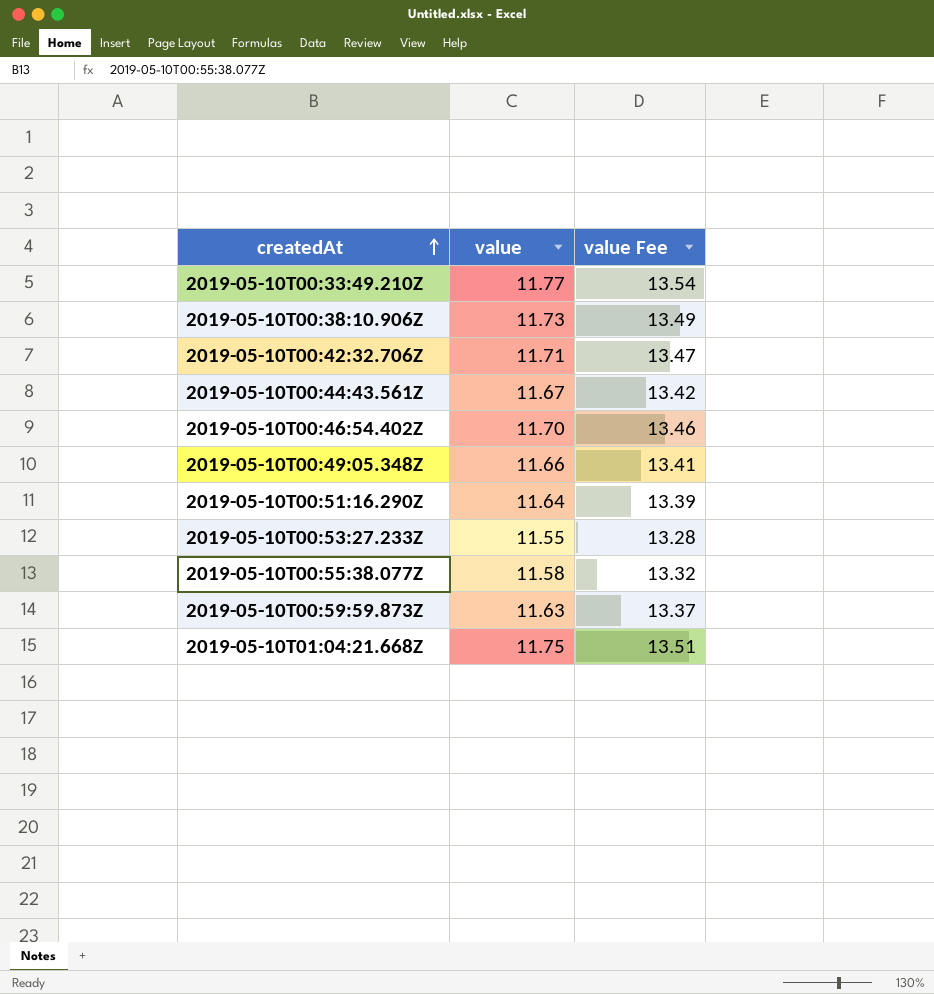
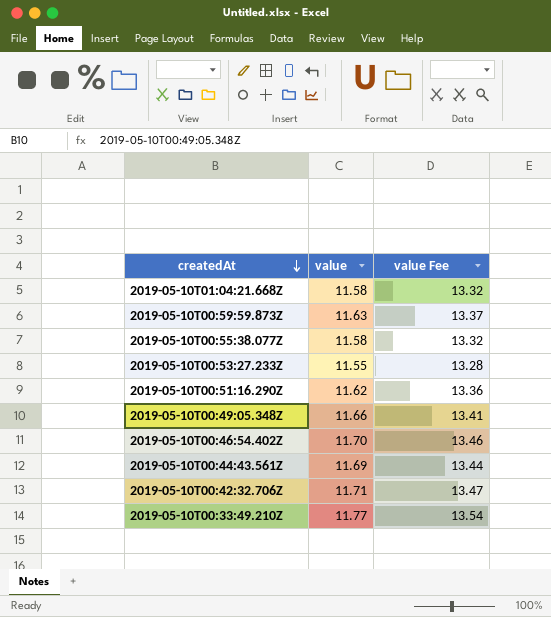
row order: createdAt ascending -> createdAt descending
row 2019-05-10T00:38:10.906Z: 11.73 | 13.49 -> none
2019-05-10T01:04:21.668Z | value: 11.75 -> 11.58
2019-05-10T01:04:21.668Z | value Fee: 13.51 -> 13.32
2019-05-10T00:51:16.290Z | value: 11.64 -> 11.62
2019-05-10T00:51:16.290Z | value Fee: 13.39 -> 13.36
2019-05-10T00:44:43.561Z | value: 11.67 -> 11.69
2019-05-10T00:44:43.561Z | value Fee: 13.42 -> 13.44

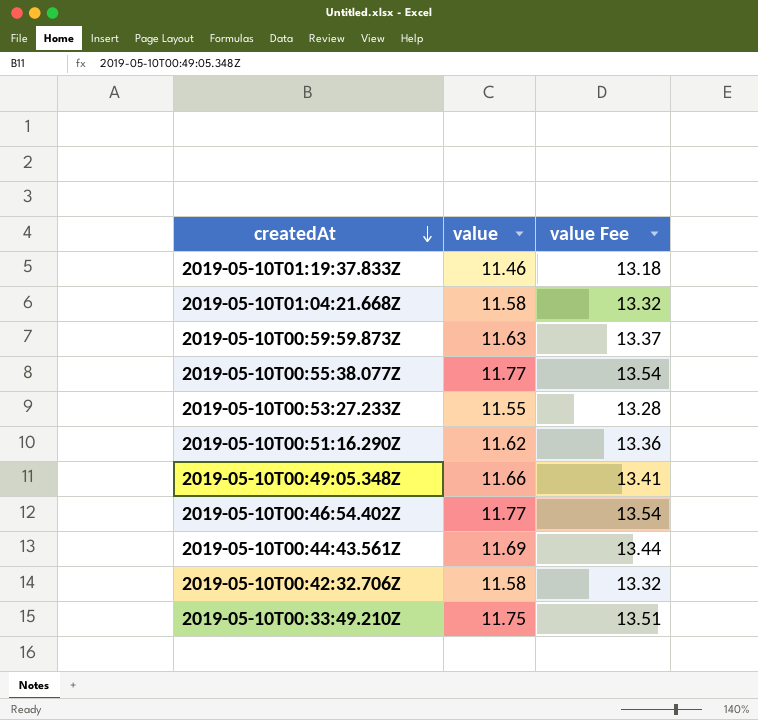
row 2019-05-10T01:19:37.833Z: none -> 11.46 | 13.18
2019-05-10T00:55:38.077Z | value: 11.58 -> 11.77
2019-05-10T00:55:38.077Z | value Fee: 13.32 -> 13.54
2019-05-10T00:46:54.402Z | value: 11.70 -> 11.77
2019-05-10T00:46:54.402Z | value Fee: 13.46 -> 13.54
2019-05-10T00:42:32.706Z | value: 11.71 -> 11.58
2019-05-10T00:42:32.706Z | value Fee: 13.47 -> 13.32
2019-05-10T00:33:49.210Z | value: 11.77 -> 11.75
2019-05-10T00:33:49.210Z | value Fee: 13.54 -> 13.51

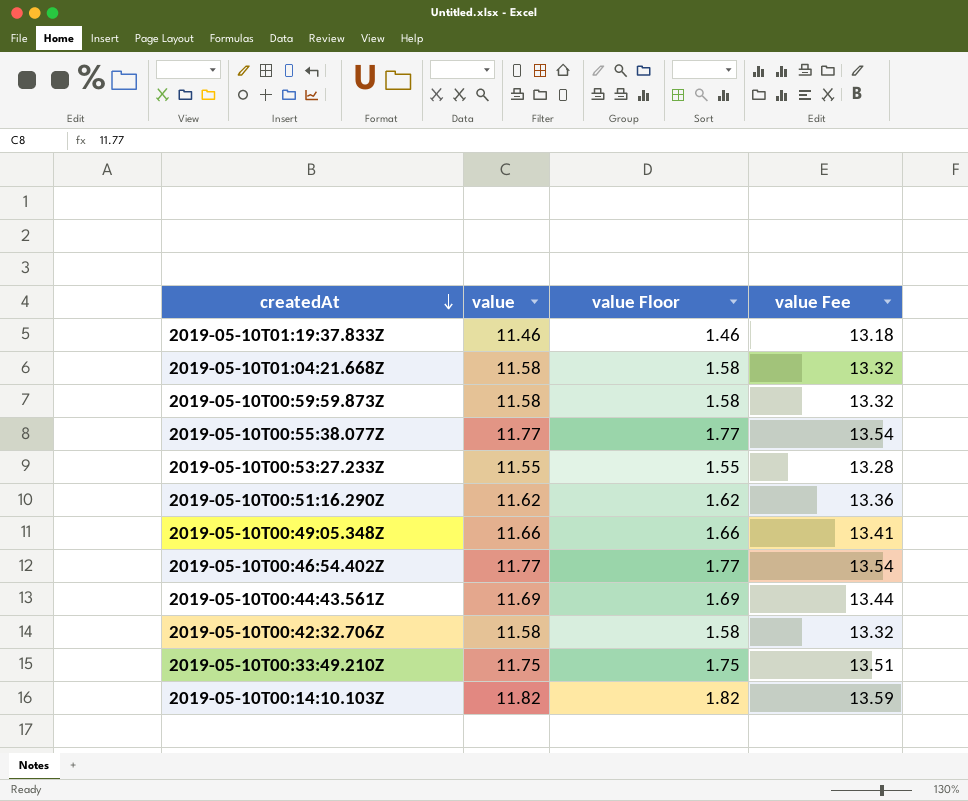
column value Floor | formula: none -> [value] - 10
2019-05-10T00:59:59.873Z | value: 11.63 -> 11.58
2019-05-10T00:59:59.873Z | value Fee: 13.37 -> 13.32
row 2019-05-10T00:14:10.103Z: none -> 11.82 | 1.82 | 13.59

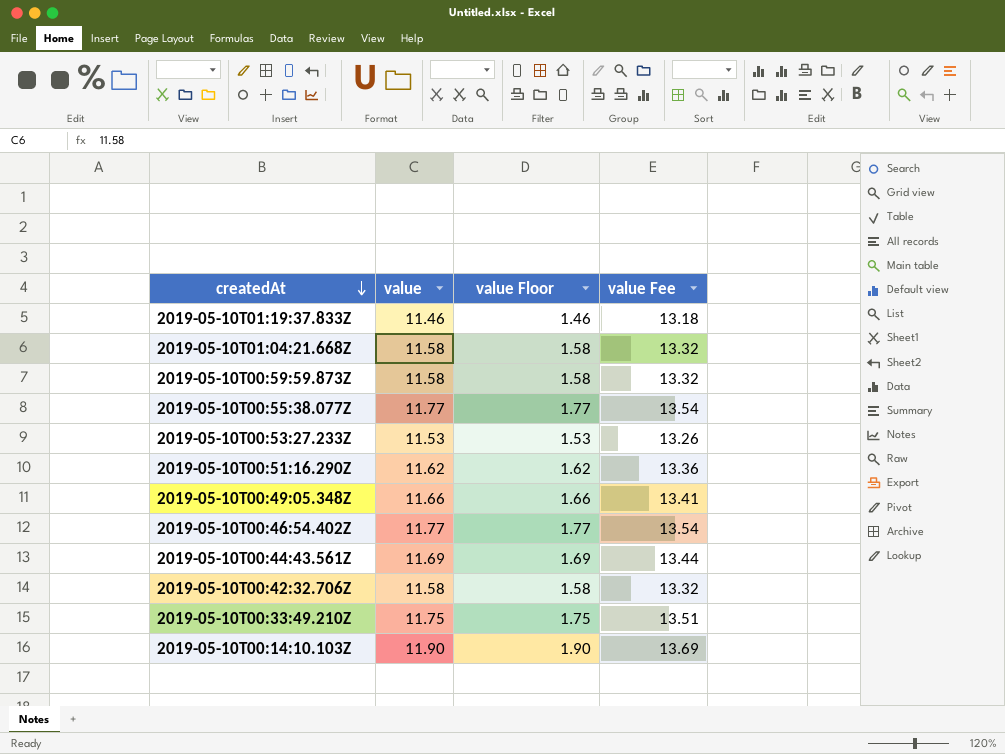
2019-05-10T00:53:27.233Z | value: 11.55 -> 11.53
2019-05-10T00:53:27.233Z | value Floor: 1.55 -> 1.53
2019-05-10T00:53:27.233Z | value Fee: 13.28 -> 13.26
2019-05-10T00:14:10.103Z | value: 11.82 -> 11.90
2019-05-10T00:14:10.103Z | value Floor: 1.82 -> 1.90
2019-05-10T00:14:10.103Z | value Fee: 13.59 -> 13.69

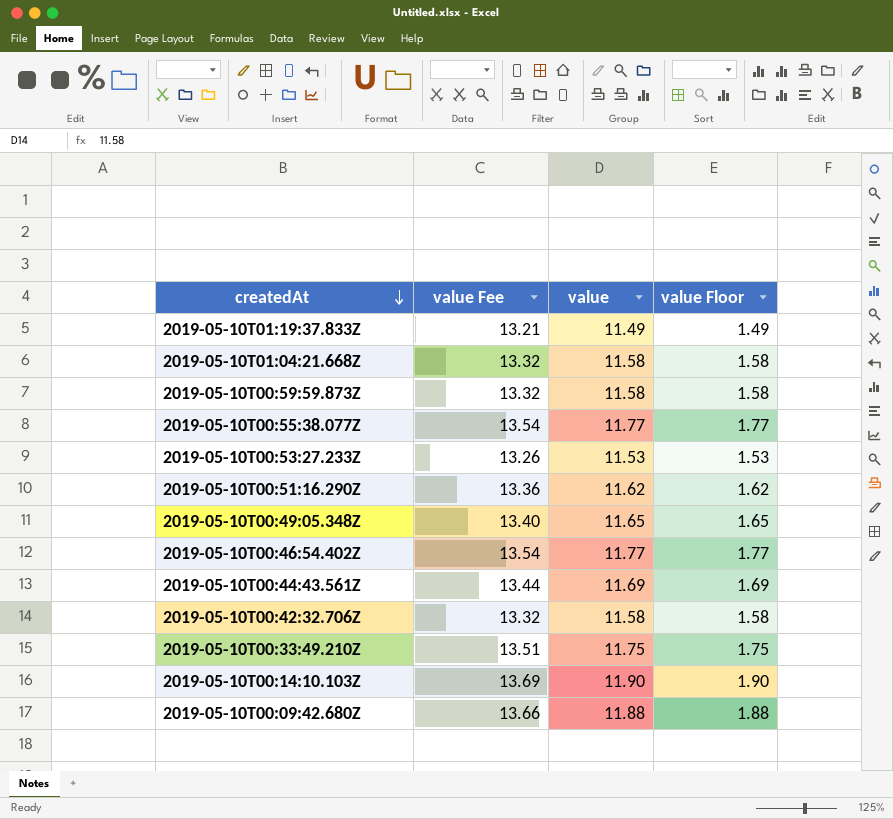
column value Fee | position: 4 -> 2
2019-05-10T01:19:37.833Z | value Fee: 13.18 -> 13.21
2019-05-10T01:19:37.833Z | value: 11.46 -> 11.49
2019-05-10T01:19:37.833Z | value Floor: 1.46 -> 1.49
2019-05-10T00:49:05.348Z | value Fee: 13.41 -> 13.40
2019-05-10T00:49:05.348Z | value: 11.66 -> 11.65
2019-05-10T00:49:05.348Z | value Floor: 1.66 -> 1.65
row 2019-05-10T00:09:42.680Z: none -> 13.66 | 11.88 | 1.88

